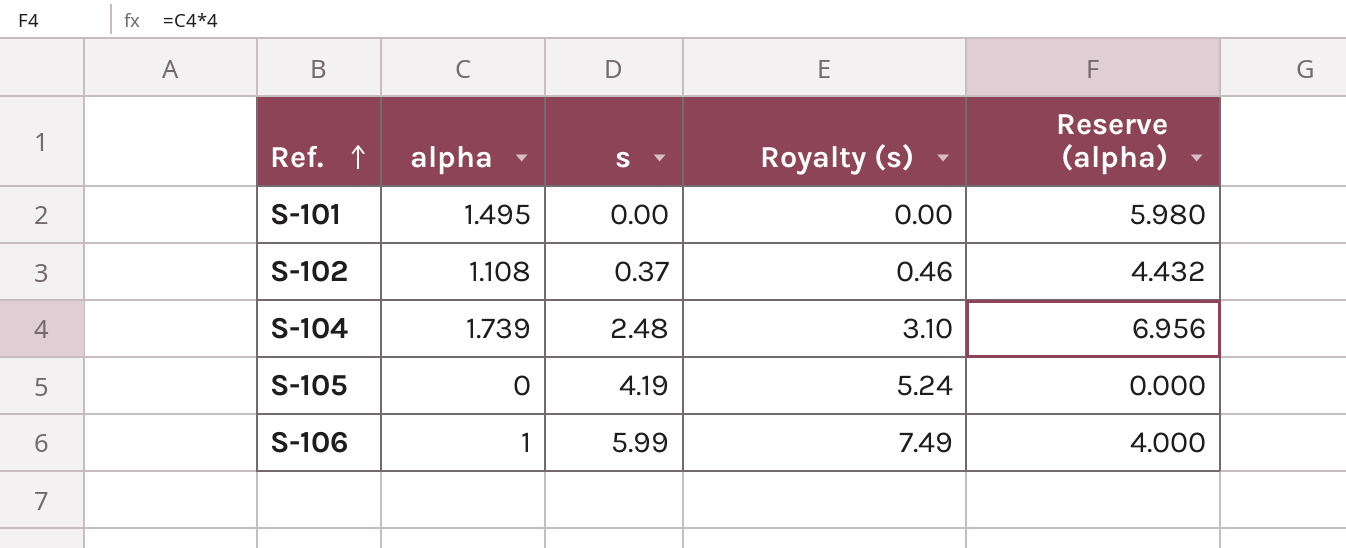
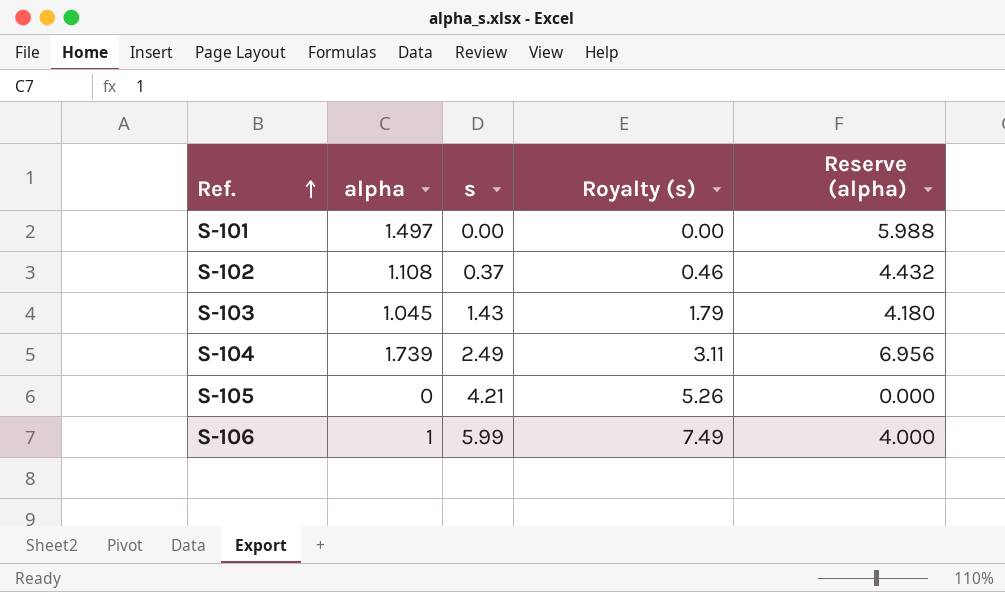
S-101 | alpha: 1.495 -> 1.497
S-101 | Reserve (alpha): 5.980 -> 5.988
row S-103: none -> 1.045 | 1.43 | 1.79 | 4.180
S-104 | s: 2.48 -> 2.49
S-104 | Royalty (s): 3.10 -> 3.11
S-105 | s: 4.19 -> 4.21
S-105 | Royalty (s): 5.24 -> 5.26

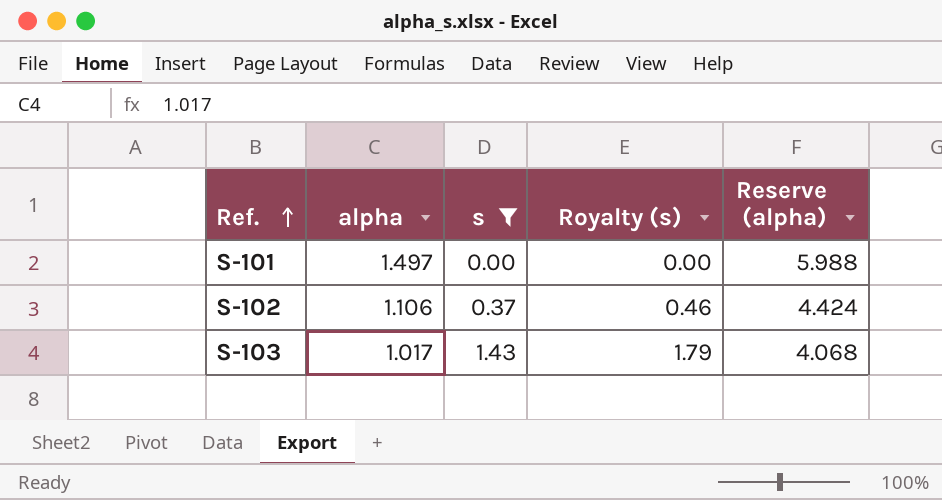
filter: none -> s <= 1.43
S-102 | alpha: 1.108 -> 1.106
S-102 | Reserve (alpha): 4.432 -> 4.424
S-103 | alpha: 1.045 -> 1.017
S-103 | Reserve (alpha): 4.180 -> 4.068

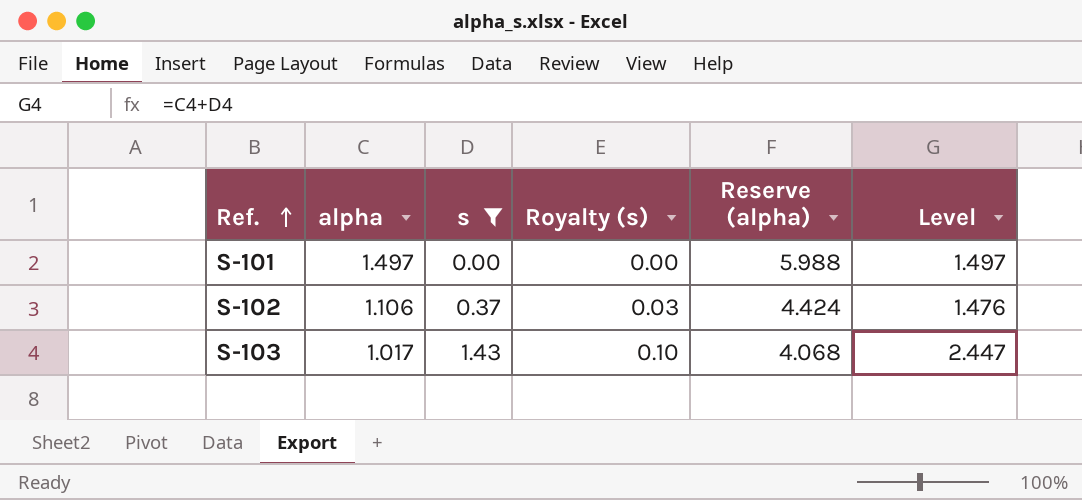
column Royalty (s) | formula: [s] * 1.25 -> [s] * 0.07
column Level | formula: none -> [alpha] + [s]

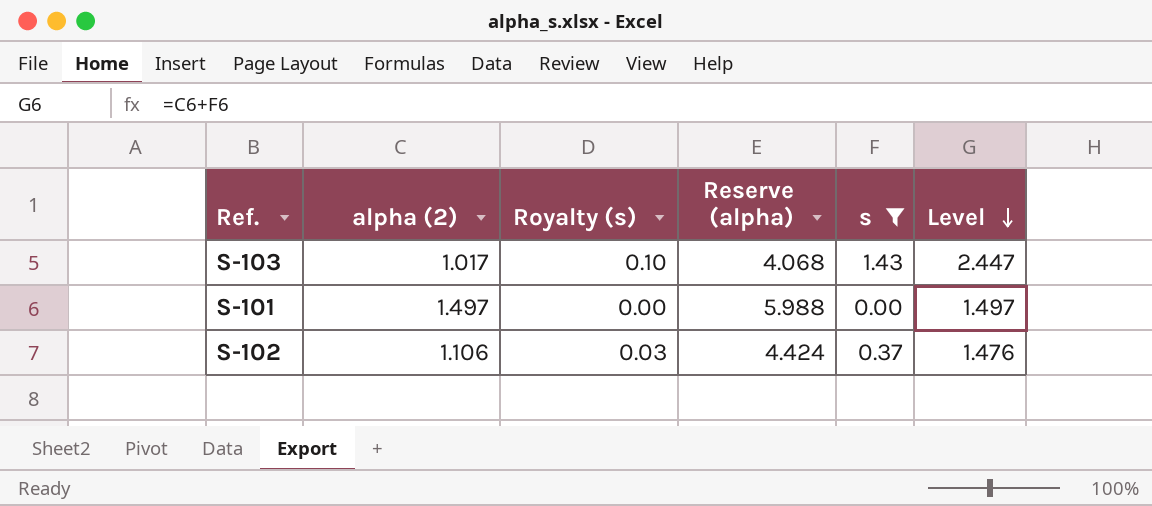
row order: Ref. ascending -> Level descending
column name: alpha -> alpha (2)
column s | position: 3 -> 5

